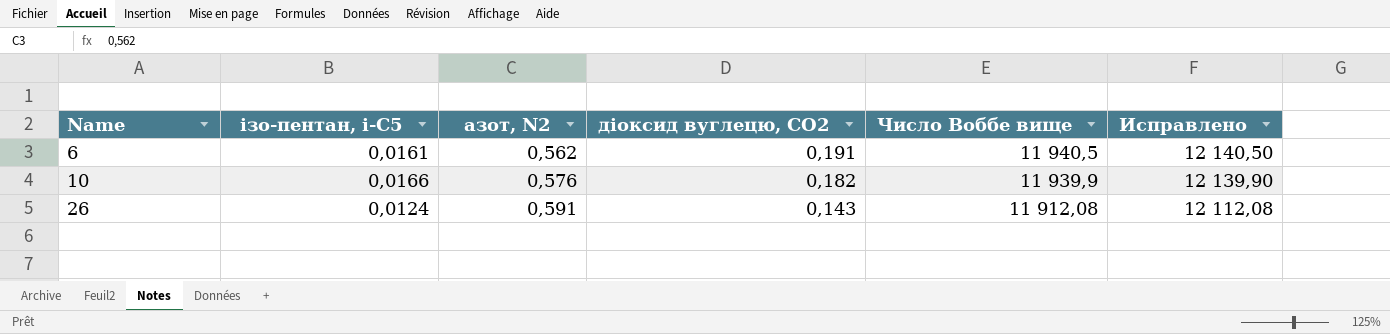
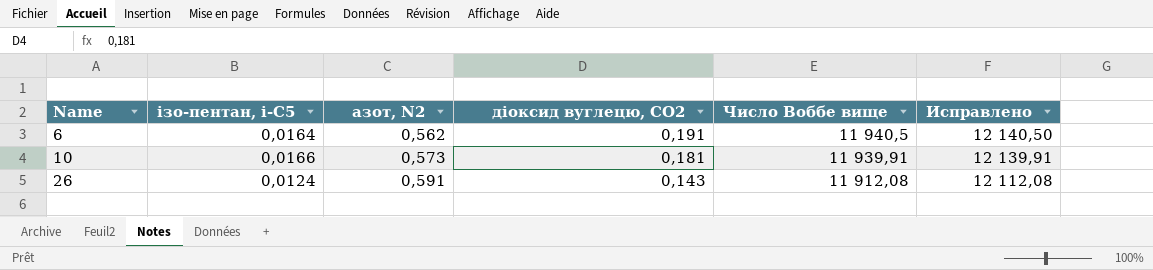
6 | ізо-пентан, і-С5: 0,0161 -> 0,0164
10 | азот, N2: 0,576 -> 0,573
10 | діоксид вуглецю, CО2: 0,182 -> 0,181
10 | Число Воббе вище: 11 939,9 -> 11 939,91
10 | Исправлено: 12 139,90 -> 12 139,91

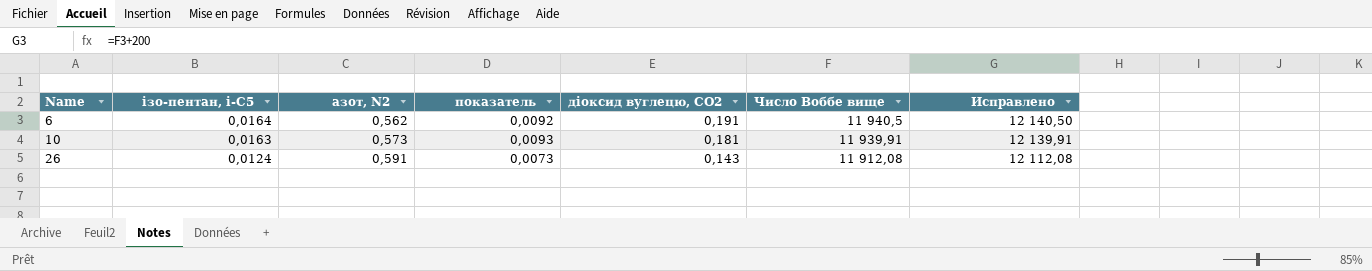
column показатель | formula: none -> [ізо-пентан, і-С5] * [азот, N2]
10 | ізо-пентан, і-С5: 0,0166 -> 0,0163

